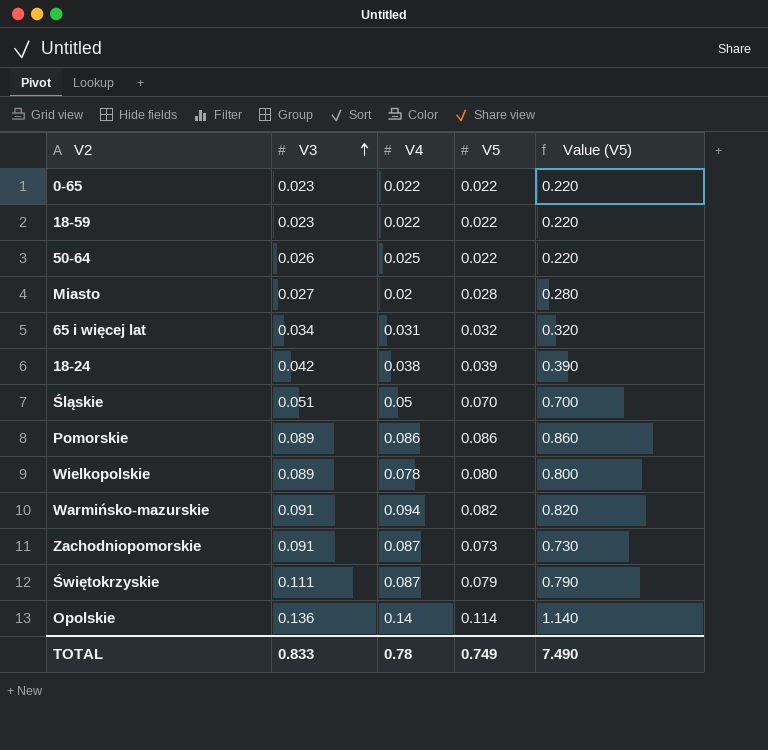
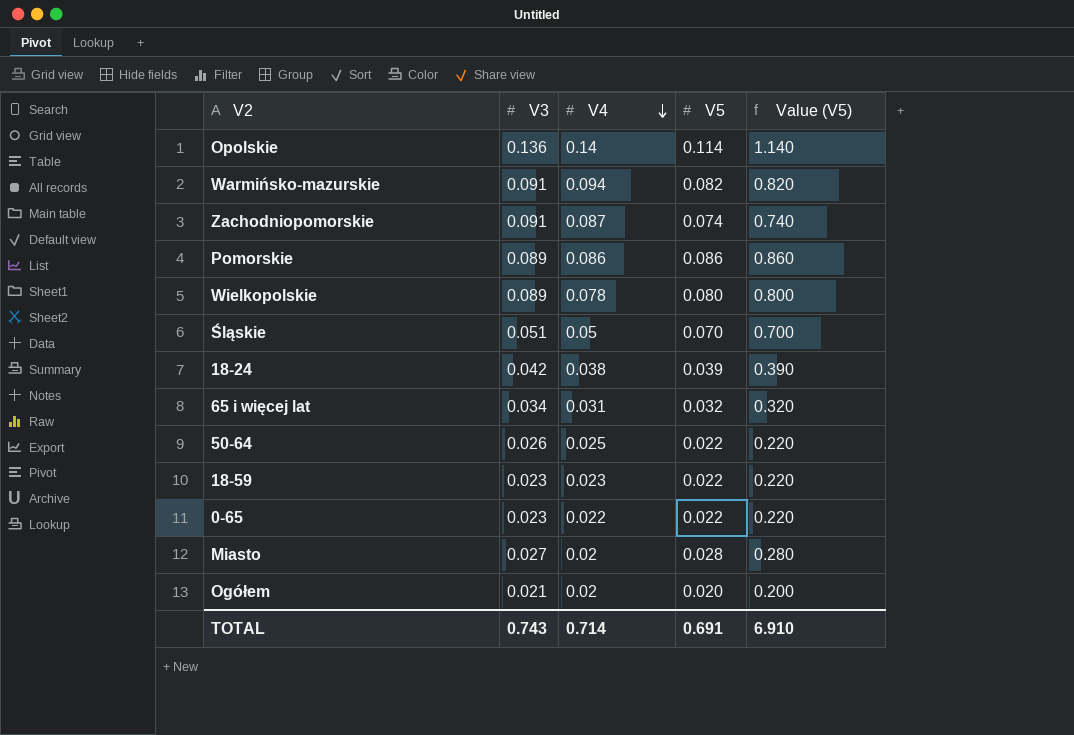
row order: V3 ascending -> V4 descending
row Świętokrzyskie: 0.111 | 0.087 | 0.079 | 0.790 -> none
Zachodniopomorskie | V5: 0.073 -> 0.074
Zachodniopomorskie | Value (V5): 0.730 -> 0.740
18-59 | V4: 0.022 -> 0.023
row Ogółem: none -> 0.021 | 0.02 | 0.020 | 0.200
TOTAL | V3: 0.833 -> 0.743
TOTAL | V4: 0.78 -> 0.714
TOTAL | V5: 0.749 -> 0.691
TOTAL | Value (V5): 7.490 -> 6.910

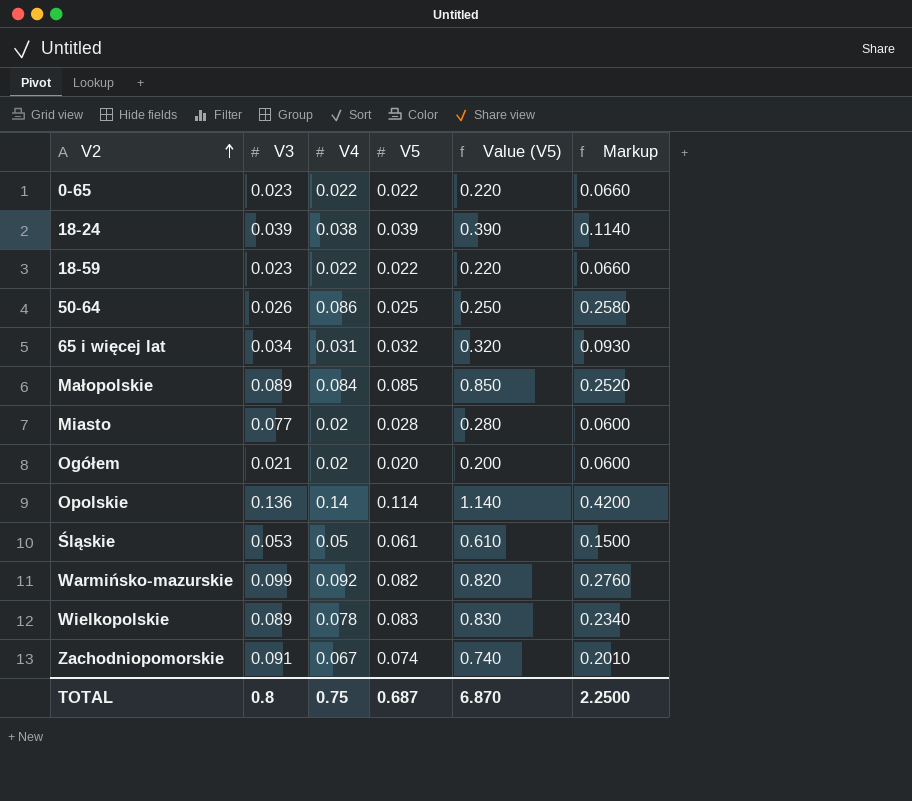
row order: V4 descending -> V2 ascending
column Markup | formula: none -> [V4] * 3
row Pomorskie: 0.089 | 0.086 | 0.086 | 0.860 -> none
18-24 | V3: 0.042 -> 0.039
18-59 | V4: 0.023 -> 0.022
50-64 | V4: 0.025 -> 0.086
50-64 | V5: 0.022 -> 0.025
50-64 | Value (V5): 0.220 -> 0.250
row Małopolskie: none -> 0.089 | 0.084 | 0.085 | 0.850 | 0.2520
Miasto | V3: 0.027 -> 0.077
Śląskie | V3: 0.051 -> 0.053
Śląskie | V5: 0.070 -> 0.061
Śląskie | Value (V5): 0.700 -> 0.610
Warmińsko-mazurskie | V3: 0.091 -> 0.099
Warmińsko-mazurskie | V4: 0.094 -> 0.092
Wielkopolskie | V5: 0.080 -> 0.083
Wielkopolskie | Value (V5): 0.800 -> 0.830
Zachodniopomorskie | V4: 0.087 -> 0.067
TOTAL | V3: 0.743 -> 0.8
TOTAL | V4: 0.714 -> 0.75
TOTAL | V5: 0.691 -> 0.687
TOTAL | Value (V5): 6.910 -> 6.870

